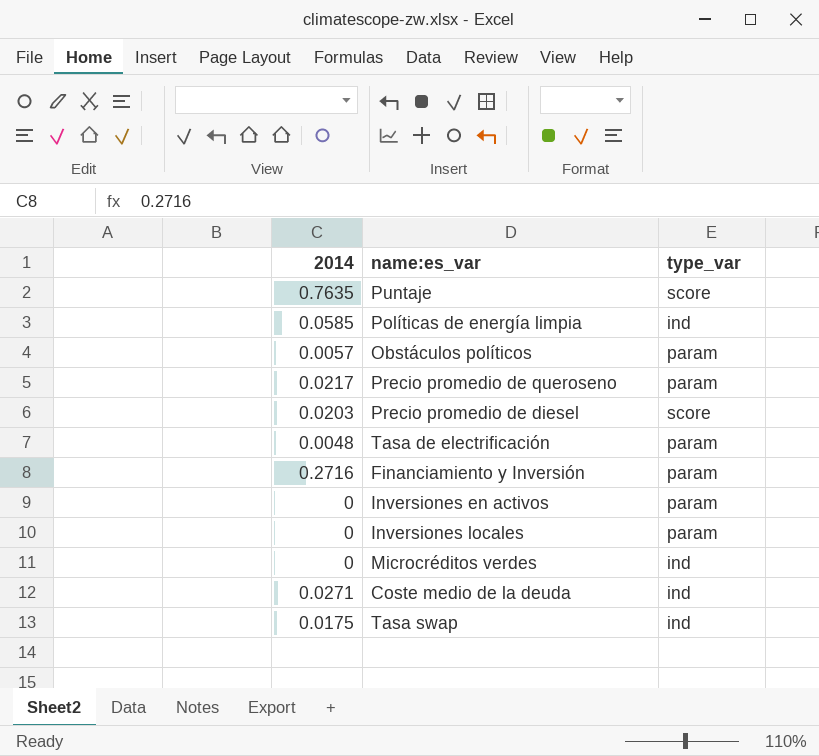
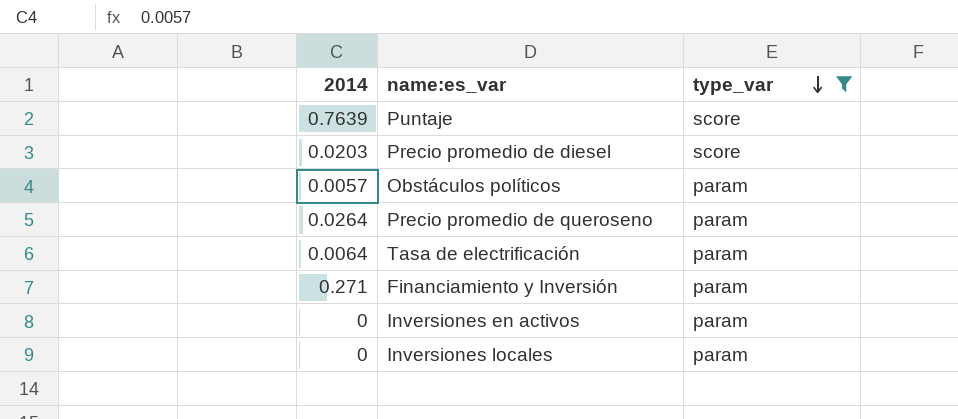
filter: none -> type_var != ind
row order: none -> type_var descending
Puntaje | 2014: 0.7635 -> 0.7639
Precio promedio de queroseno | 2014: 0.0217 -> 0.0264
Tasa de electrificación | 2014: 0.0048 -> 0.0064
Financiamiento y Inversión | 2014: 0.2716 -> 0.271

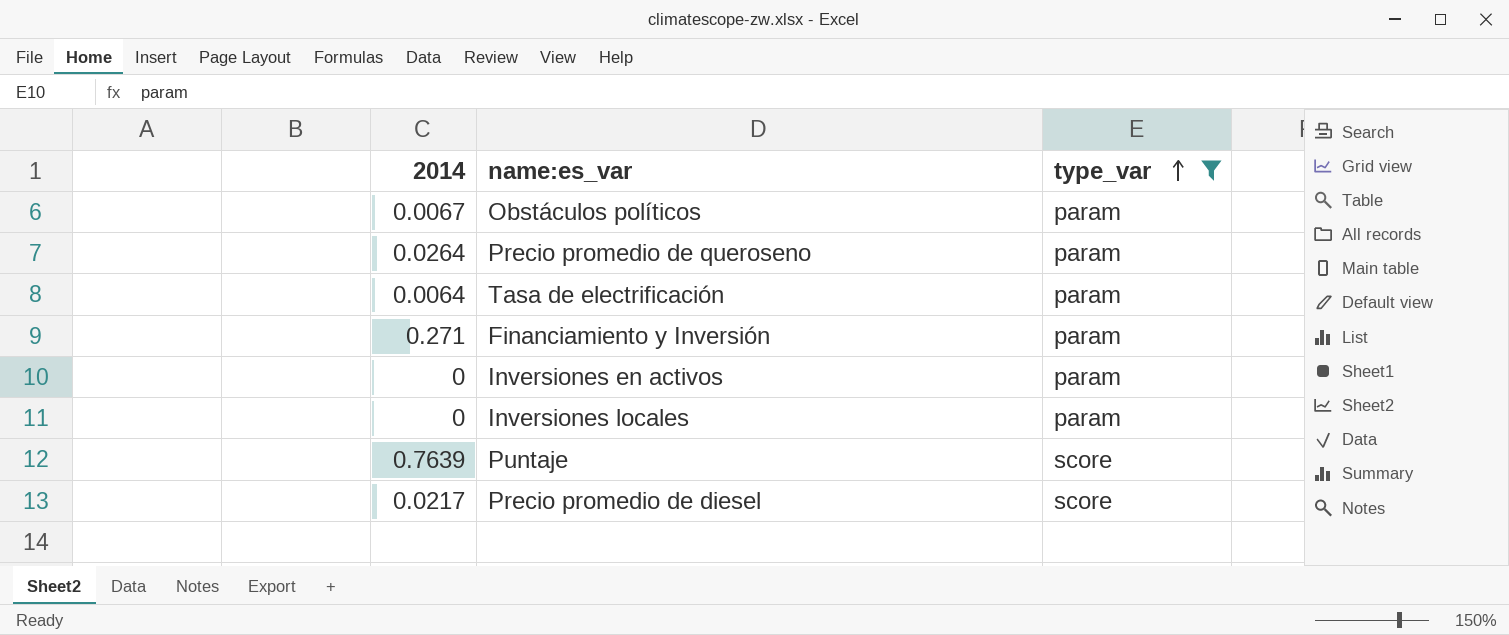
row order: type_var descending -> type_var ascending
Obstáculos políticos | 2014: 0.0057 -> 0.0067
Precio promedio de diesel | 2014: 0.0203 -> 0.0217

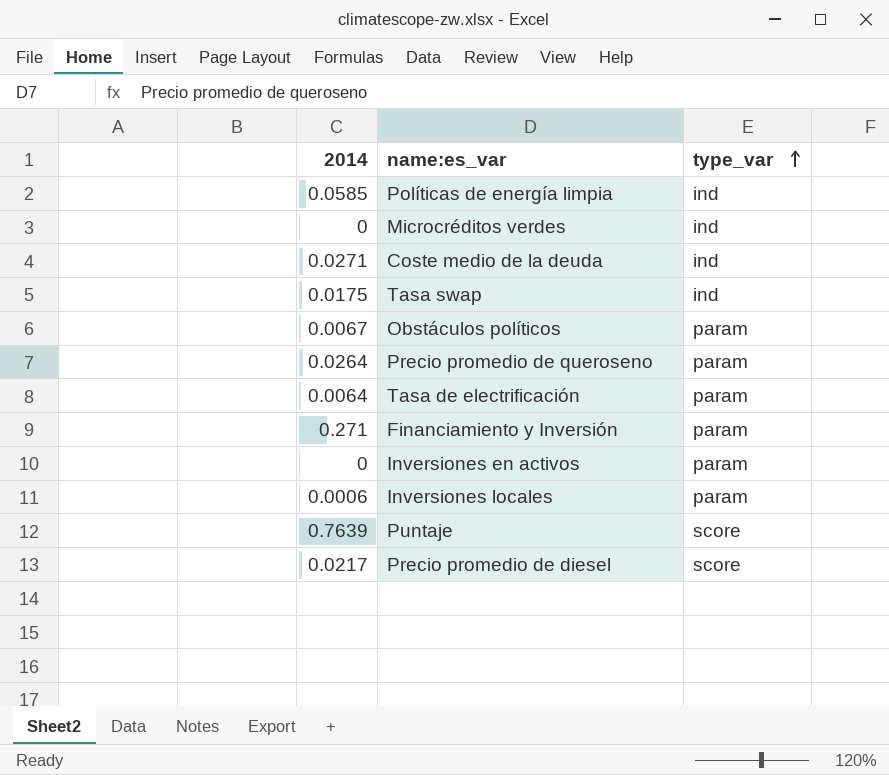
filter: type_var != ind -> none
Inversiones locales | 2014: 0 -> 0.0006

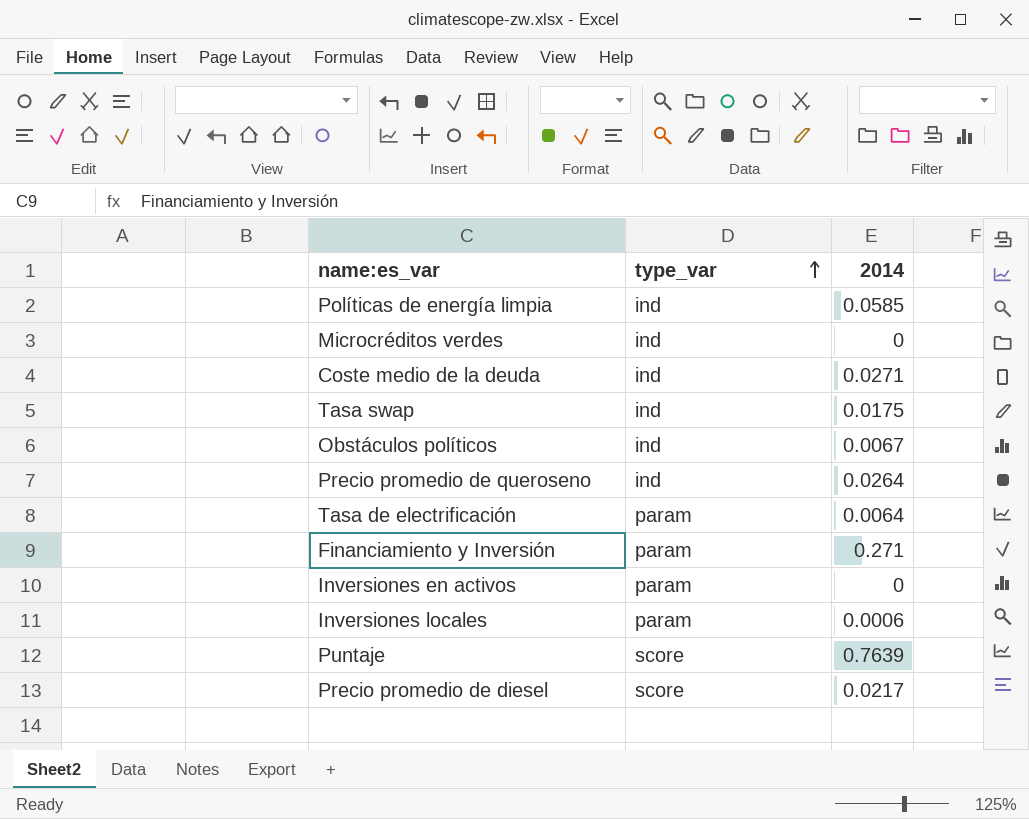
column 2014 | position: 1 -> 3
Obstáculos políticos | type_var: param -> ind
Precio promedio de queroseno | type_var: param -> ind

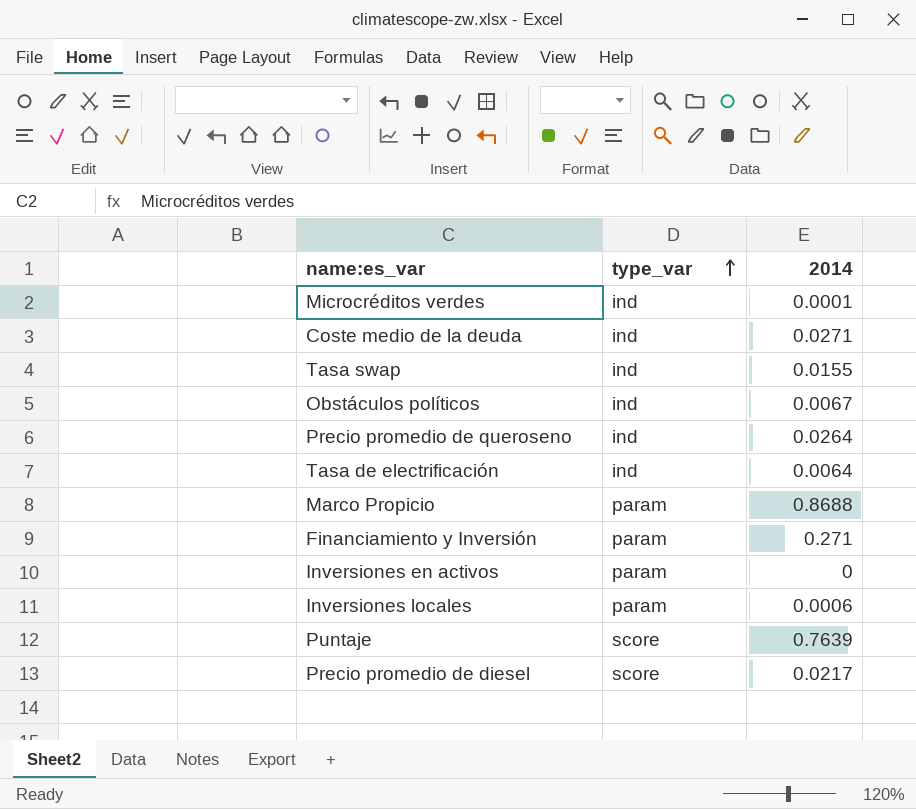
row Políticas de energía limpia: ind | 0.0585 -> none
Microcréditos verdes | 2014: 0 -> 0.0001
Tasa swap | 2014: 0.0175 -> 0.0155
Tasa de electrificación | type_var: param -> ind
row Marco Propicio: none -> param | 0.8688

